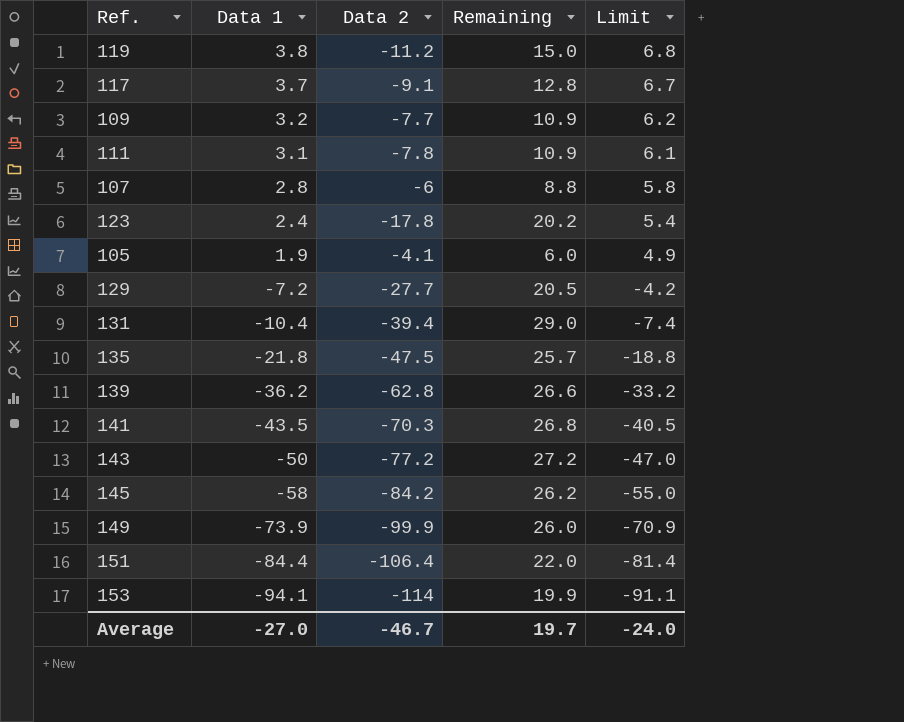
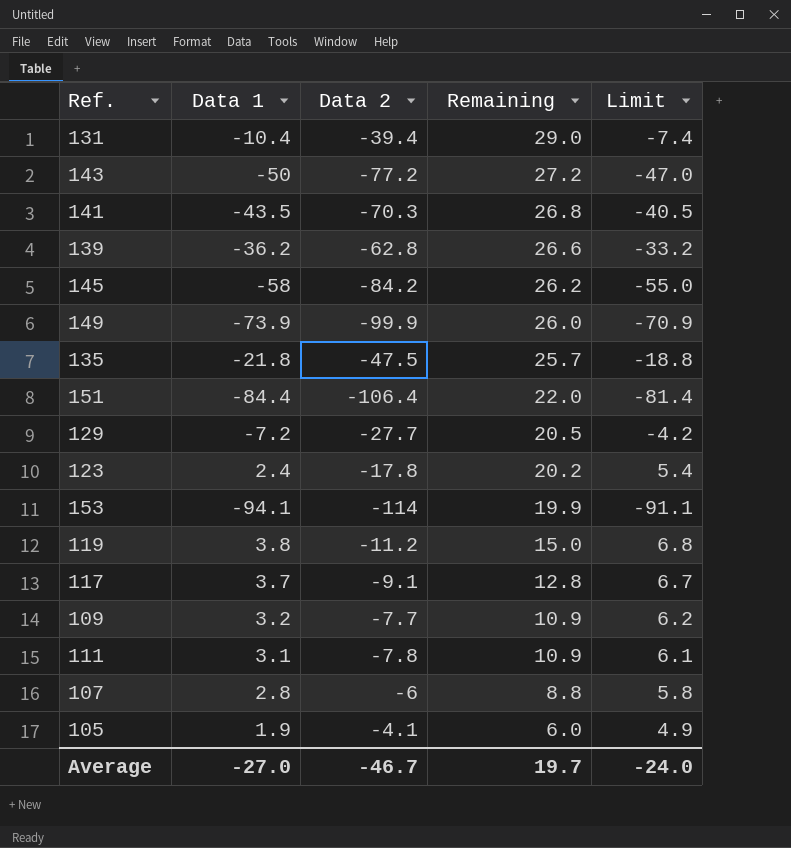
row order: Data 1 descending -> Remaining descending

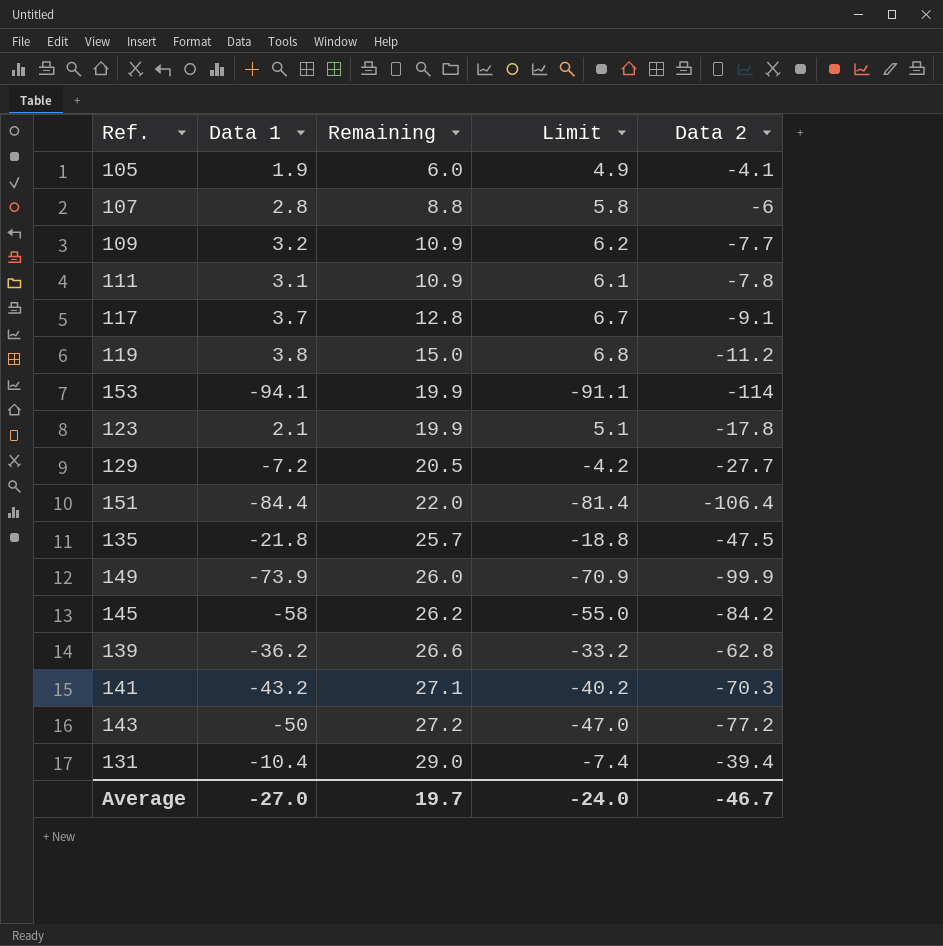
row order: Remaining descending -> Remaining ascending
column Data 2 | position: 3 -> 5
123 | Data 1: 2.4 -> 2.1
123 | Remaining: 20.2 -> 19.9
123 | Limit: 5.4 -> 5.1
141 | Data 1: -43.5 -> -43.2
141 | Remaining: 26.8 -> 27.1
141 | Limit: -40.5 -> -40.2

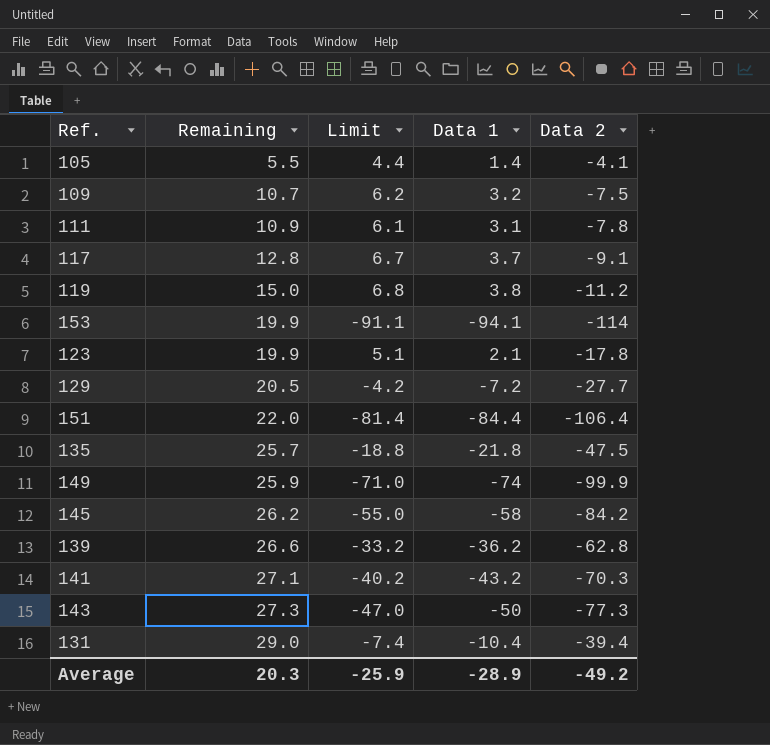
column Data 1 | position: 2 -> 4
row 107: 2.8 | 8.8 | 5.8 | -6 -> none
105 | Remaining: 6.0 -> 5.5
105 | Limit: 4.9 -> 4.4
105 | Data 1: 1.9 -> 1.4
109 | Remaining: 10.9 -> 10.7
109 | Data 2: -7.7 -> -7.5
149 | Remaining: 26.0 -> 25.9
149 | Limit: -70.9 -> -71.0
149 | Data 1: -73.9 -> -74
143 | Remaining: 27.2 -> 27.3
143 | Data 2: -77.2 -> -77.3
Average | Remaining: 19.7 -> 20.3
Average | Limit: -24.0 -> -25.9
Average | Data 1: -27.0 -> -28.9
Average | Data 2: -46.7 -> -49.2

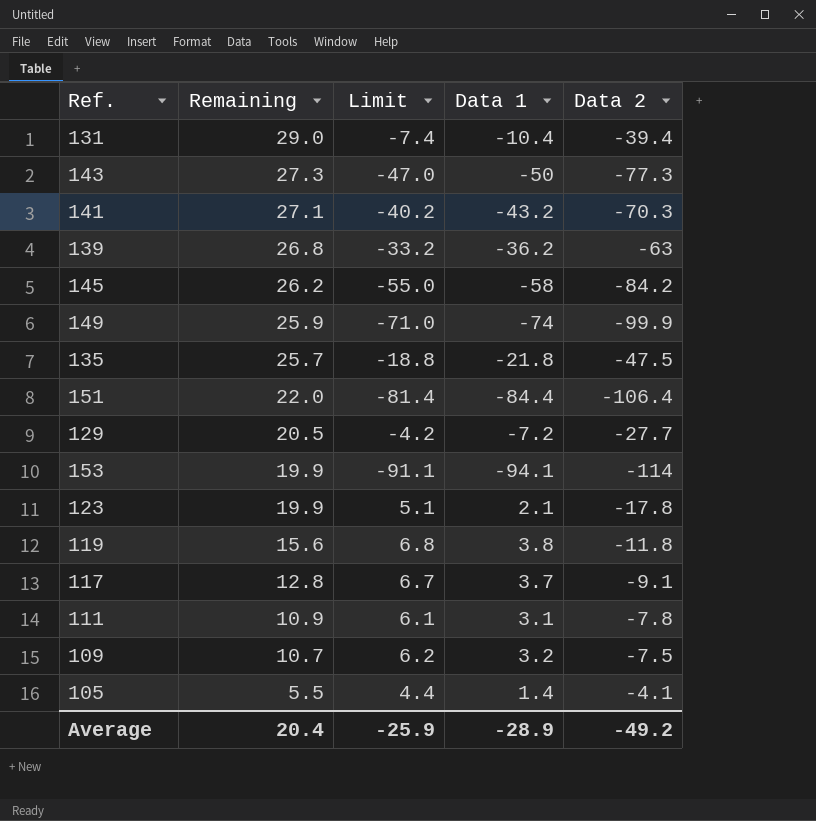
row order: Remaining ascending -> Remaining descending
139 | Remaining: 26.6 -> 26.8
139 | Data 2: -62.8 -> -63
119 | Remaining: 15.0 -> 15.6
119 | Data 2: -11.2 -> -11.8
Average | Remaining: 20.3 -> 20.4

